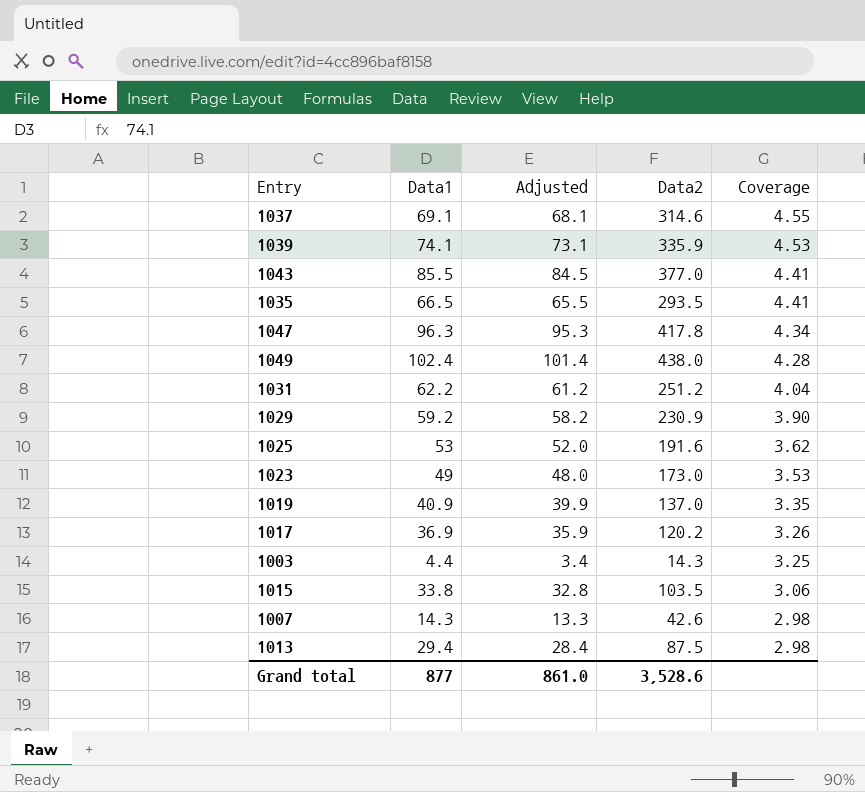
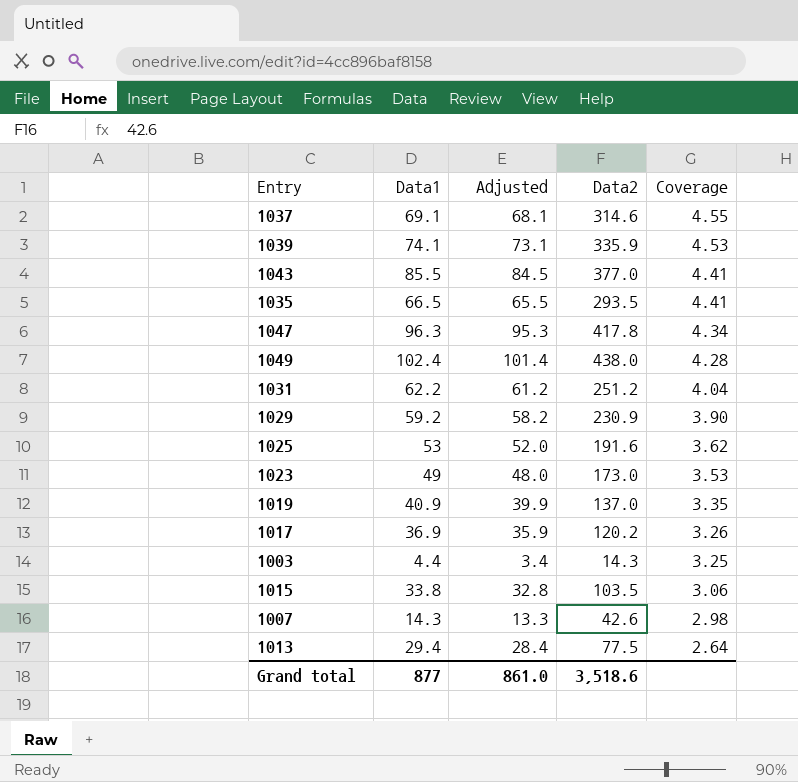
1013 | Data2: 87.5 -> 77.5
1013 | Coverage: 2.98 -> 2.64
Grand total | Data2: 3,528.6 -> 3,518.6

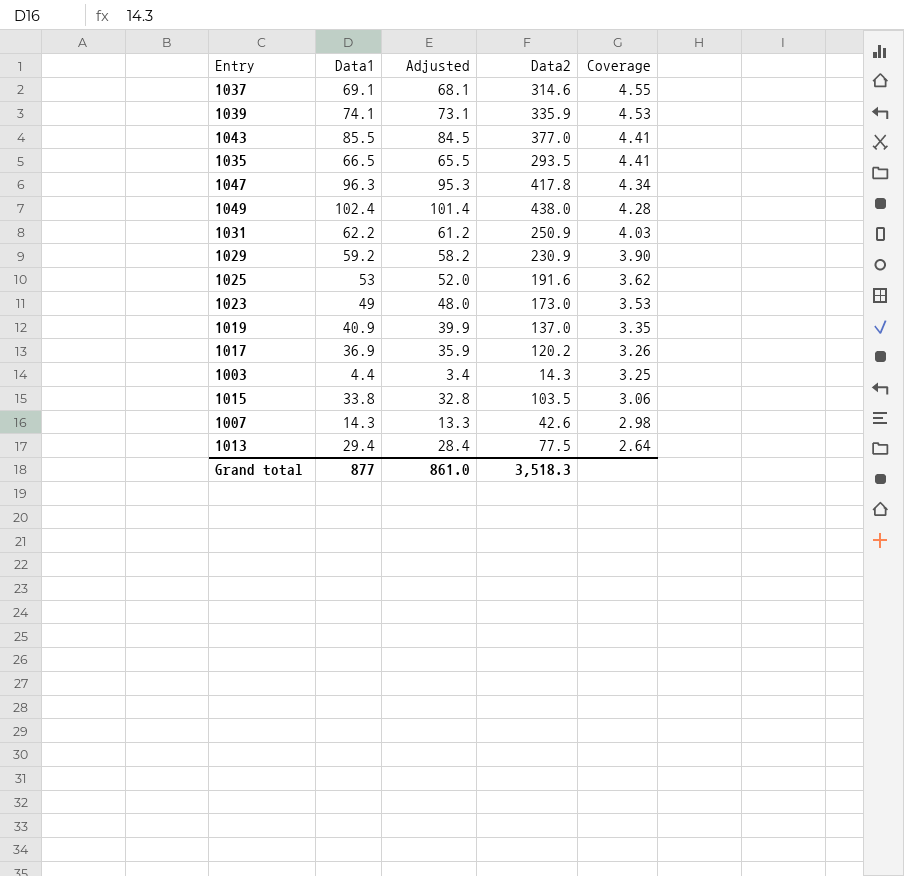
1031 | Data2: 251.2 -> 250.9
1031 | Coverage: 4.04 -> 4.03
Grand total | Data2: 3,518.6 -> 3,518.3

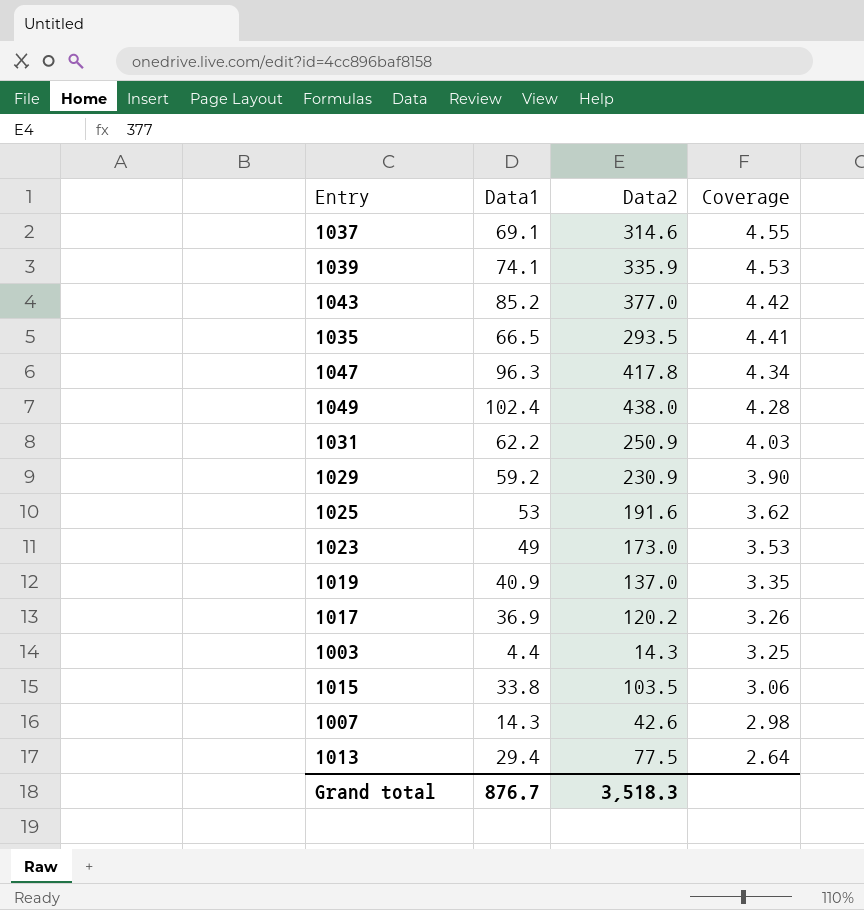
column Adjusted | formula: [Data1] - 1 -> none
1043 | Data1: 85.5 -> 85.2
1043 | Coverage: 4.41 -> 4.42
Grand total | Data1: 877 -> 876.7

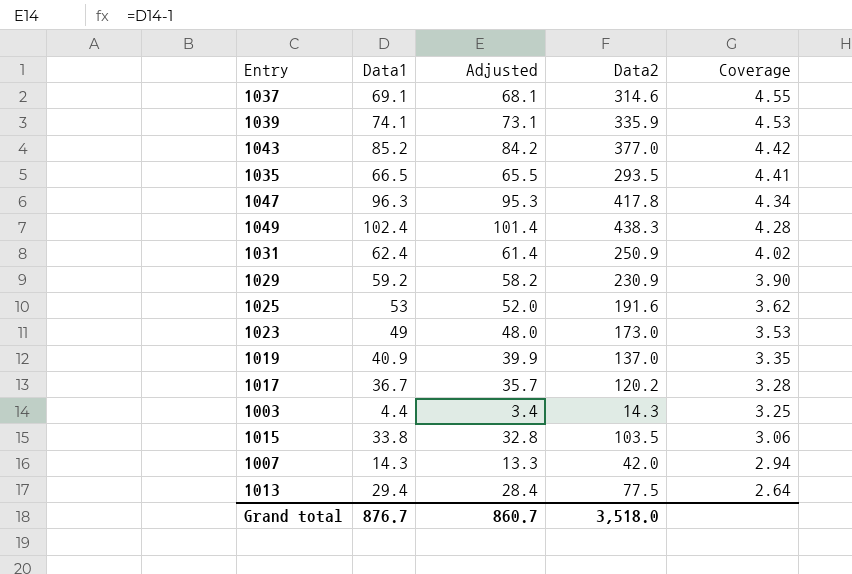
column Adjusted | formula: none -> [Data1] - 1
1049 | Data2: 438.0 -> 438.3
1031 | Data1: 62.2 -> 62.4
1031 | Coverage: 4.03 -> 4.02
1017 | Data1: 36.9 -> 36.7
1017 | Coverage: 3.26 -> 3.28
1007 | Data2: 42.6 -> 42.0
1007 | Coverage: 2.98 -> 2.94
Grand total | Data2: 3,518.3 -> 3,518.0

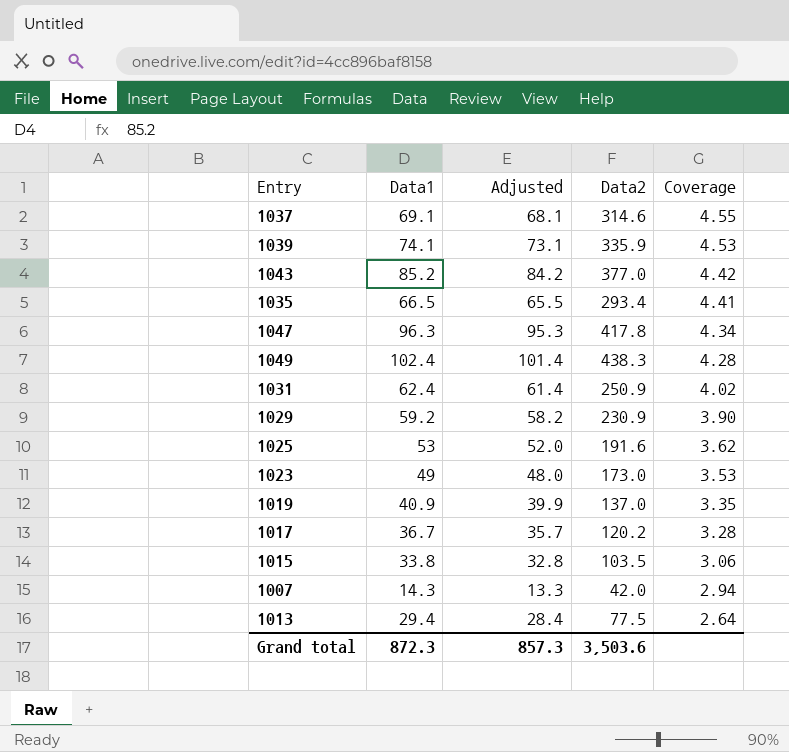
row 1003: 4.4 | 3.4 | 14.3 | 3.25 -> none
1035 | Data2: 293.5 -> 293.4
Grand total | Data1: 876.7 -> 872.3
Grand total | Adjusted: 860.7 -> 857.3
Grand total | Data2: 3,518.0 -> 3,503.6

